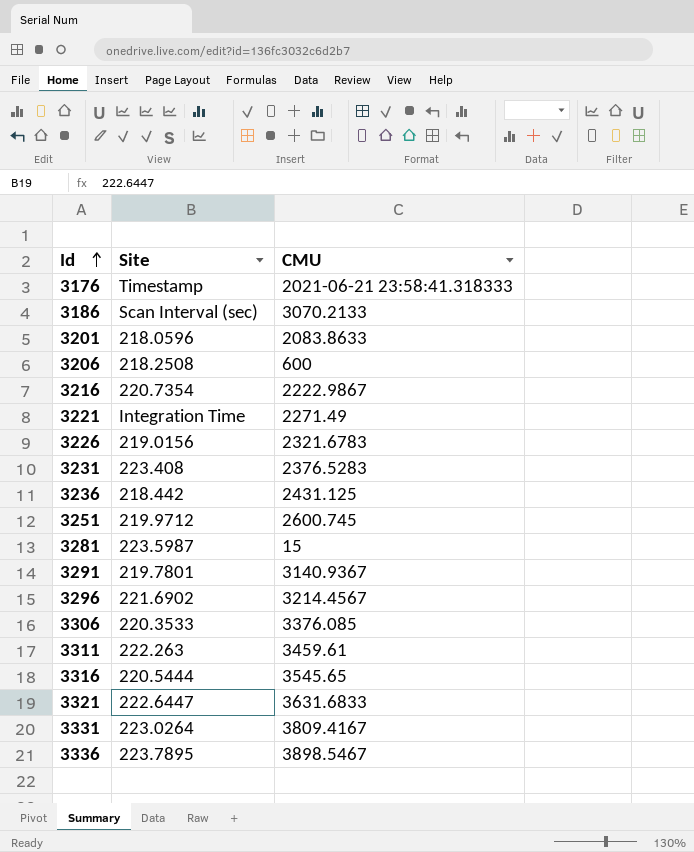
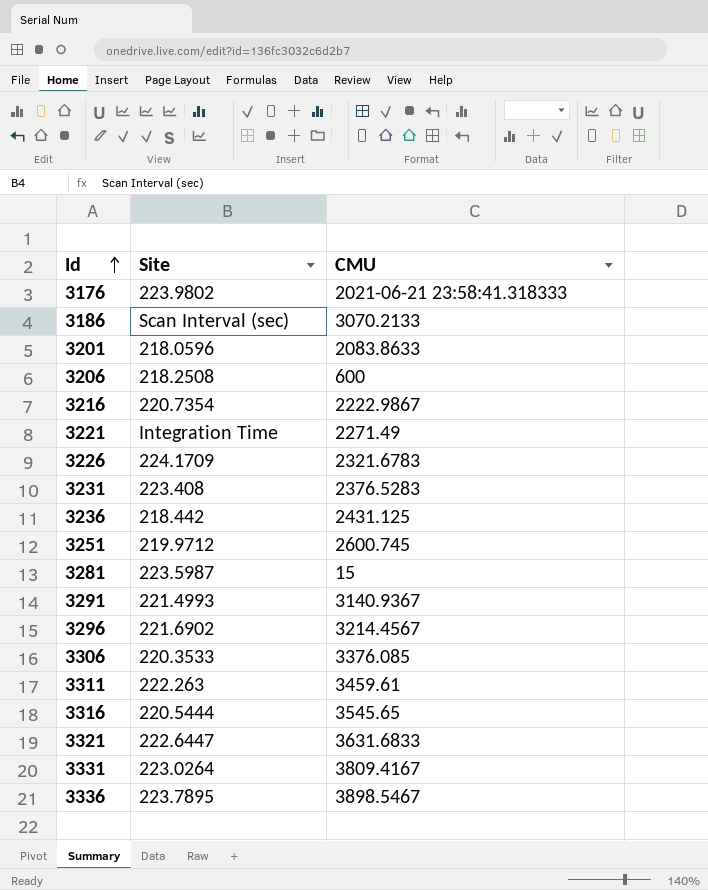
3176 | Site: Timestamp -> 223.9802
3226 | Site: 219.0156 -> 224.1709
3291 | Site: 219.7801 -> 221.4993

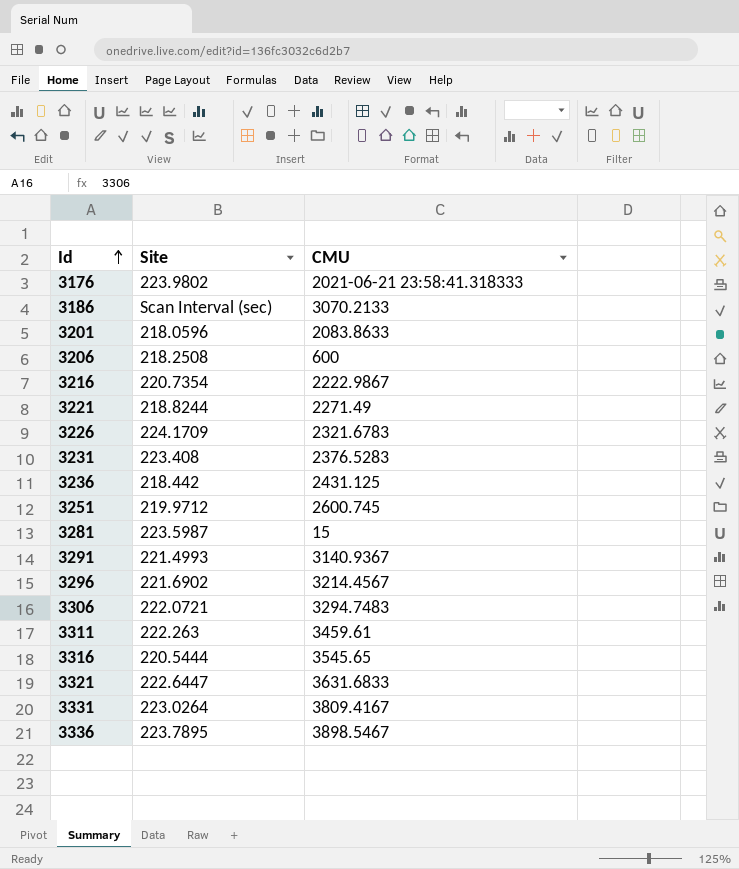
3221 | Site: Integration Time -> 218.8244
3306 | Site: 220.3533 -> 222.0721
3306 | CMU: 3376.085 -> 3294.7483

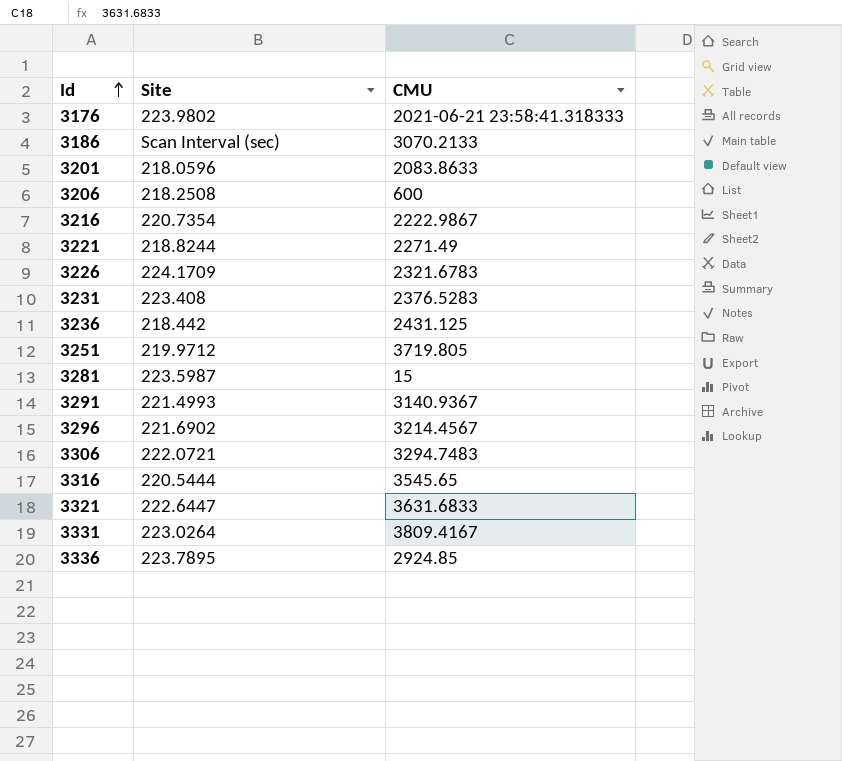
row 3311: 222.263 | 3459.61 -> none
3251 | CMU: 2600.745 -> 3719.805
3336 | CMU: 3898.5467 -> 2924.85

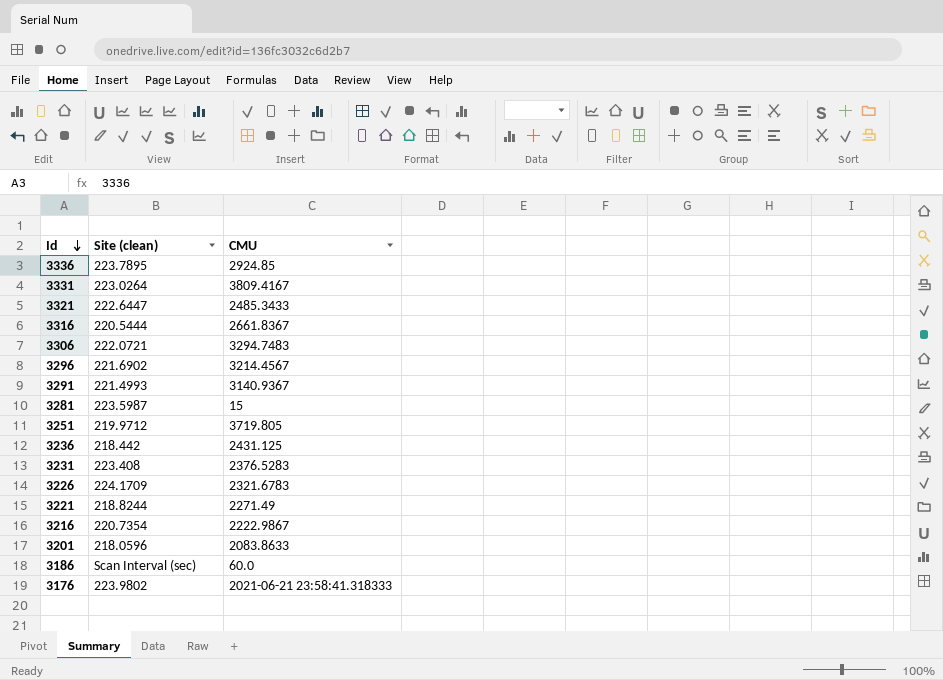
row order: Id ascending -> Id descending
column name: Site -> Site (clean)
row 3206: 218.2508 | 600 -> none
3321 | CMU: 3631.6833 -> 2485.3433
3316 | CMU: 3545.65 -> 2661.8367
3186 | CMU: 3070.2133 -> 60.0

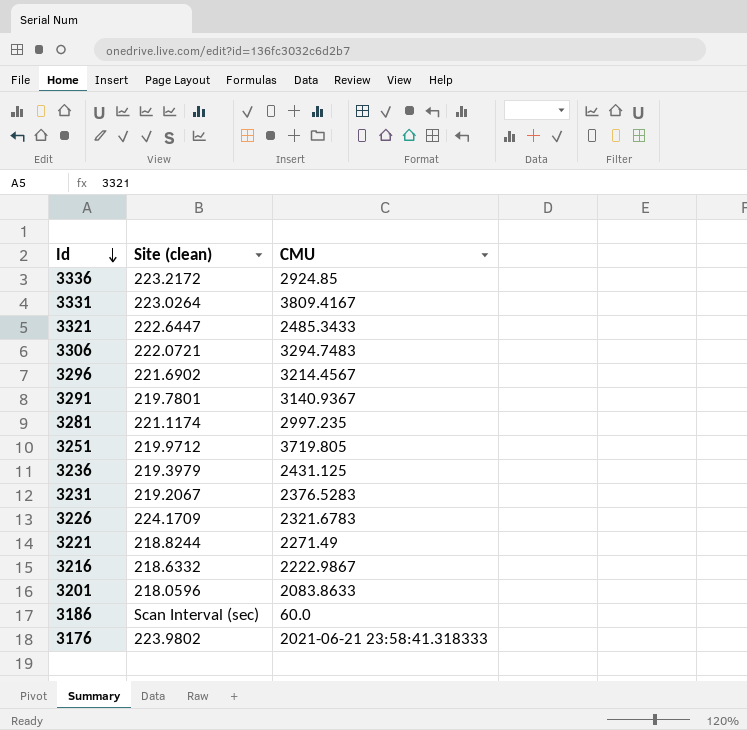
row 3316: 220.5444 | 2661.8367 -> none
3336 | Site (clean): 223.7895 -> 223.2172
3291 | Site (clean): 221.4993 -> 219.7801
3281 | Site (clean): 223.5987 -> 221.1174
3281 | CMU: 15 -> 2997.235
3236 | Site (clean): 218.442 -> 219.3979
3231 | Site (clean): 223.408 -> 219.2067
3216 | Site (clean): 220.7354 -> 218.6332

